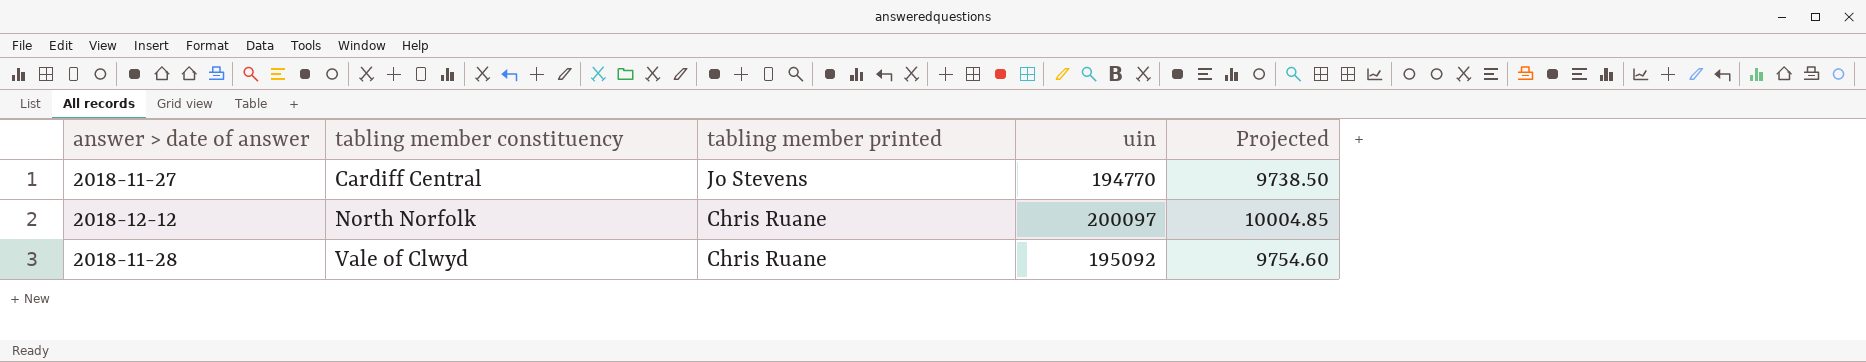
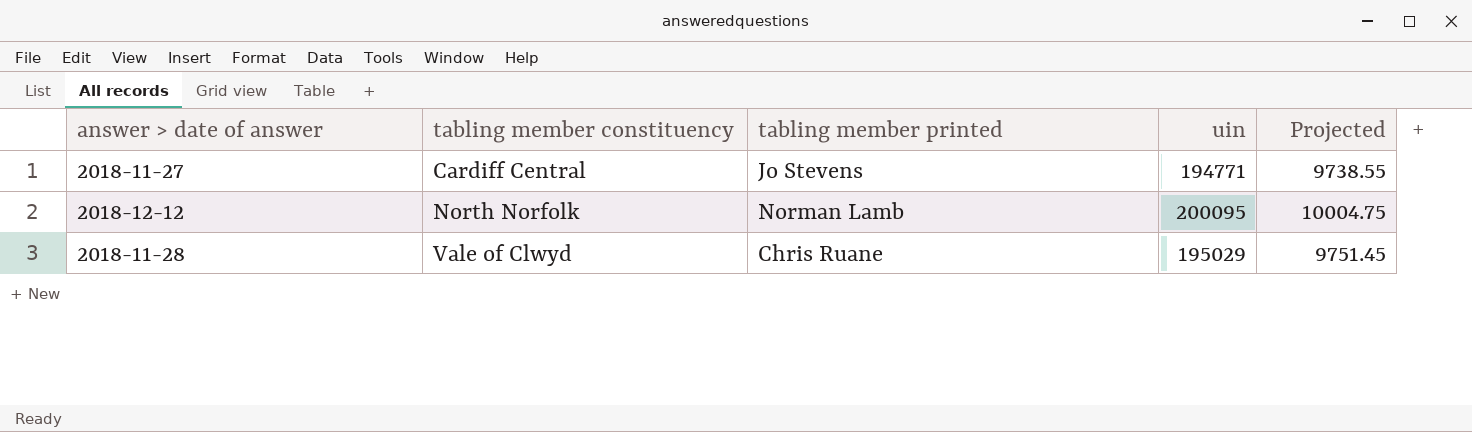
2018-11-27 | uin: 194770 -> 194771
2018-11-27 | Projected: 9738.50 -> 9738.55
2018-12-12 | tabling member printed: Chris Ruane -> Norman Lamb
2018-12-12 | uin: 200097 -> 200095
2018-12-12 | Projected: 10004.85 -> 10004.75
2018-11-28 | uin: 195092 -> 195029
2018-11-28 | Projected: 9754.60 -> 9751.45

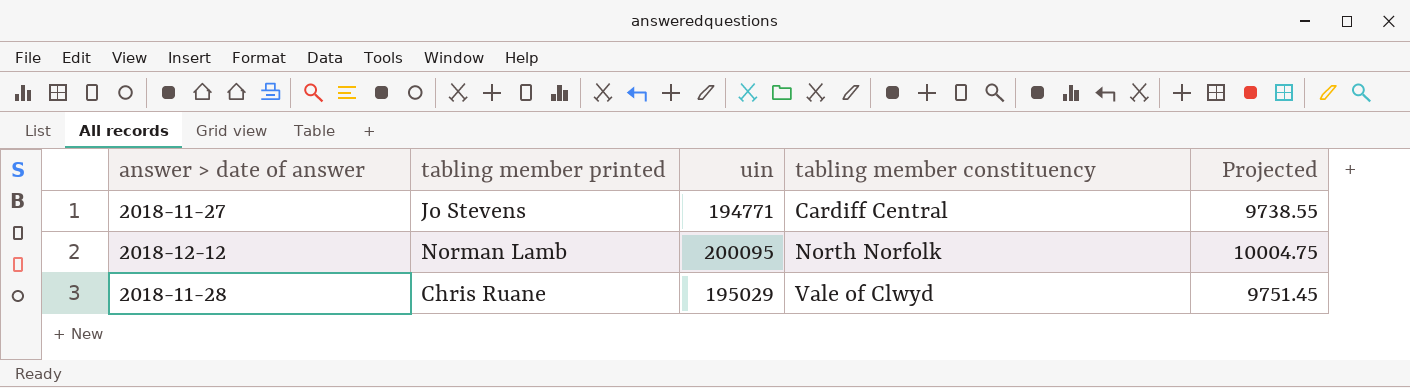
column tabling member constituency | position: 2 -> 4

